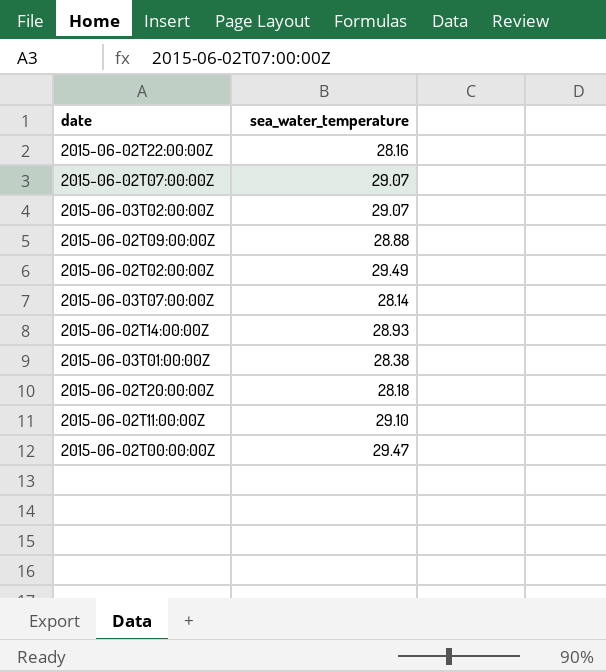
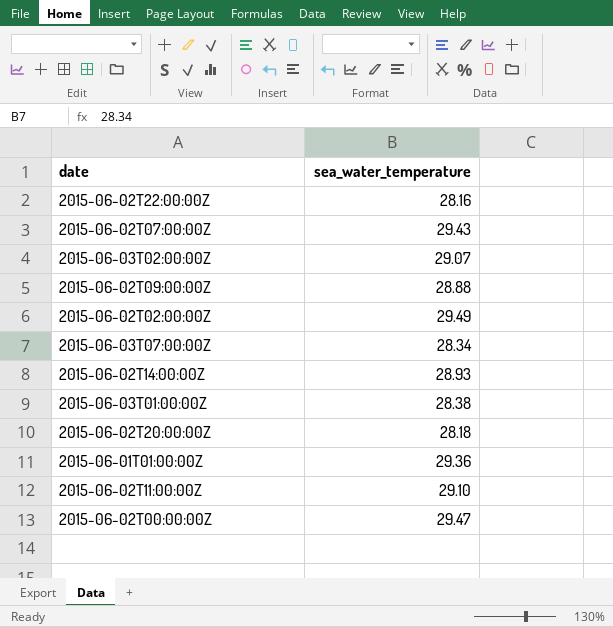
2015-06-02T07:00:00Z | sea_water_temperature: 29.07 -> 29.43
2015-06-03T07:00:00Z | sea_water_temperature: 28.14 -> 28.34
row 2015-06-01T01:00:00Z: none -> 29.36

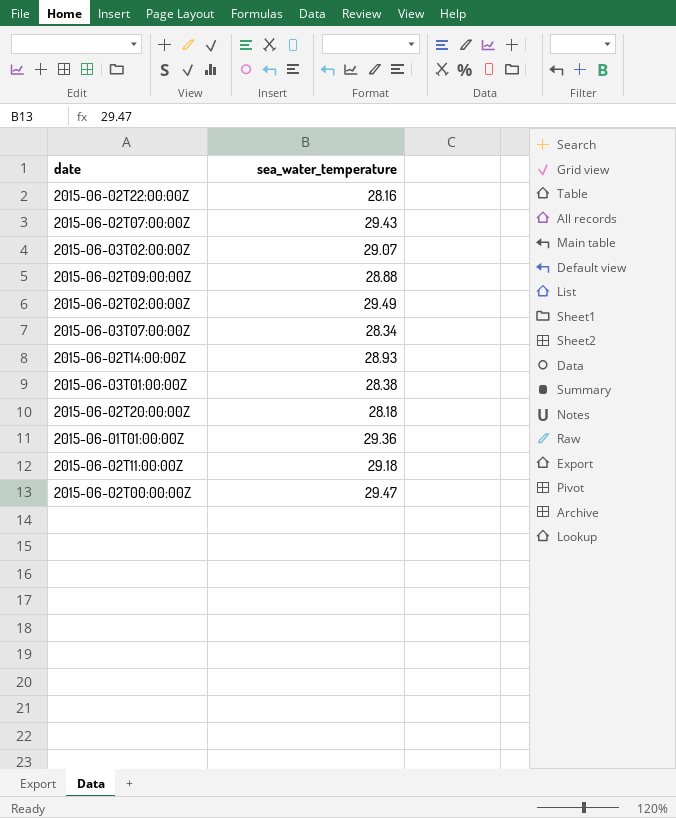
2015-06-02T11:00:00Z | sea_water_temperature: 29.10 -> 29.18

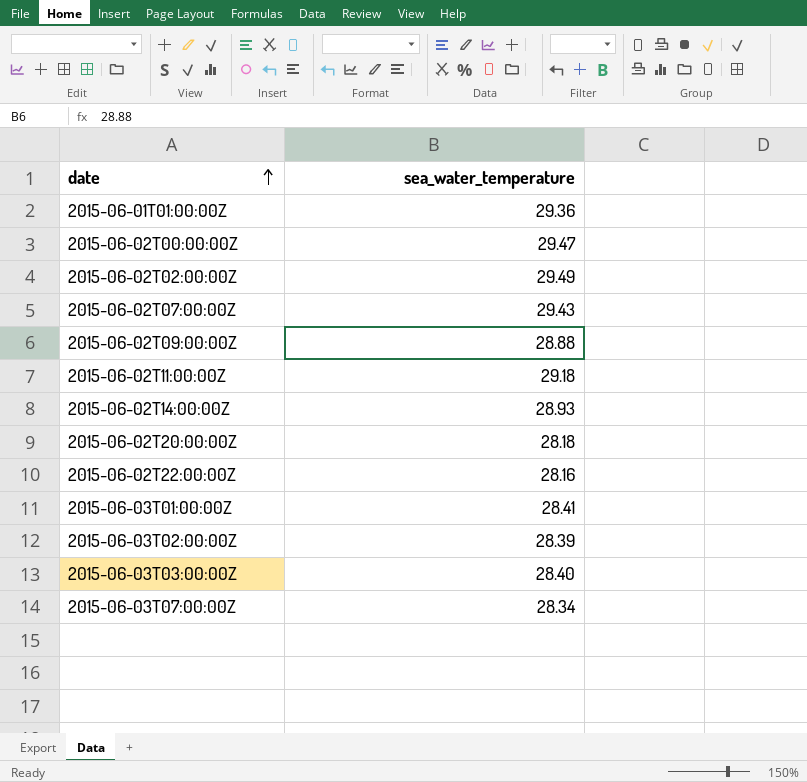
row order: none -> date ascending
2015-06-03T01:00:00Z | sea_water_temperature: 28.38 -> 28.41
2015-06-03T02:00:00Z | sea_water_temperature: 29.07 -> 28.39
row 2015-06-03T03:00:00Z: none -> 28.40

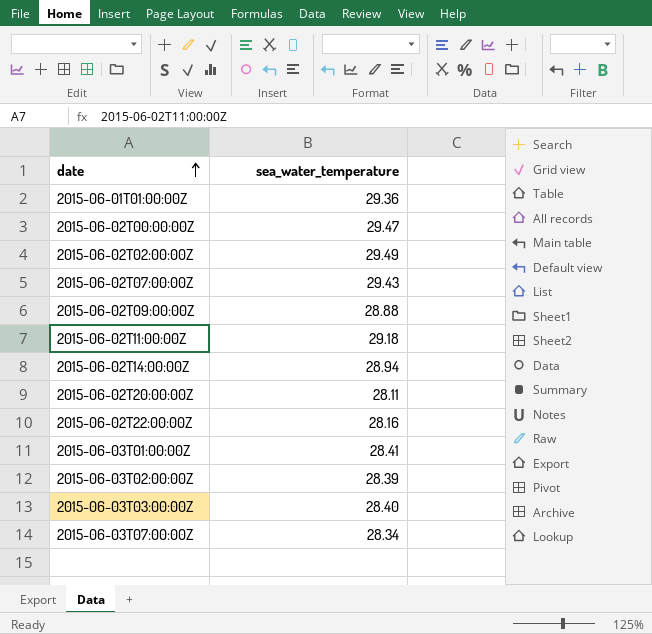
2015-06-02T14:00:00Z | sea_water_temperature: 28.93 -> 28.94
2015-06-02T20:00:00Z | sea_water_temperature: 28.18 -> 28.11

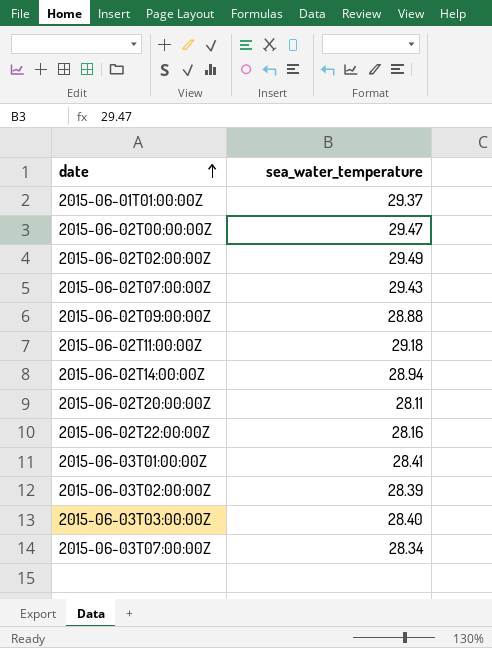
2015-06-01T01:00:00Z | sea_water_temperature: 29.36 -> 29.37

